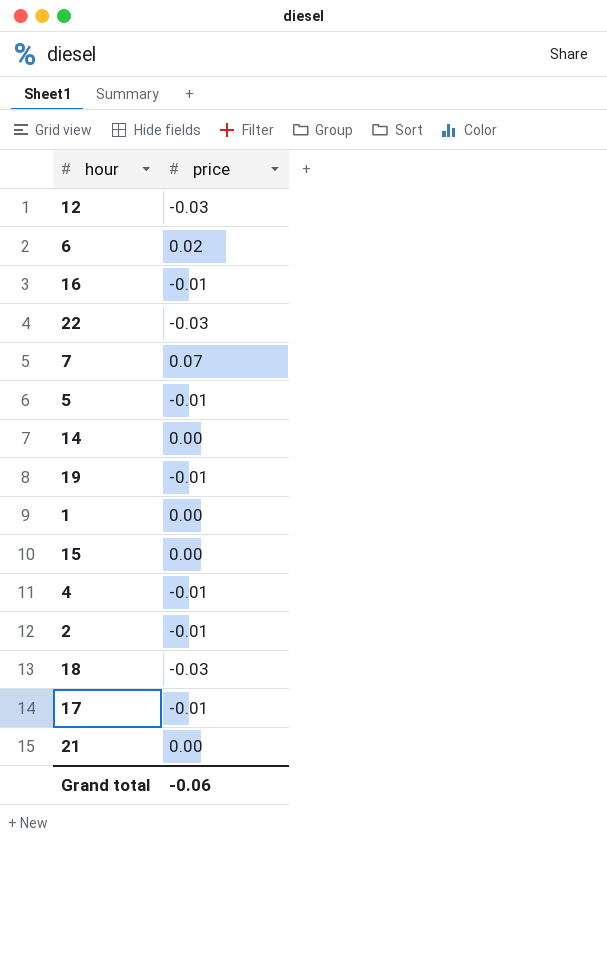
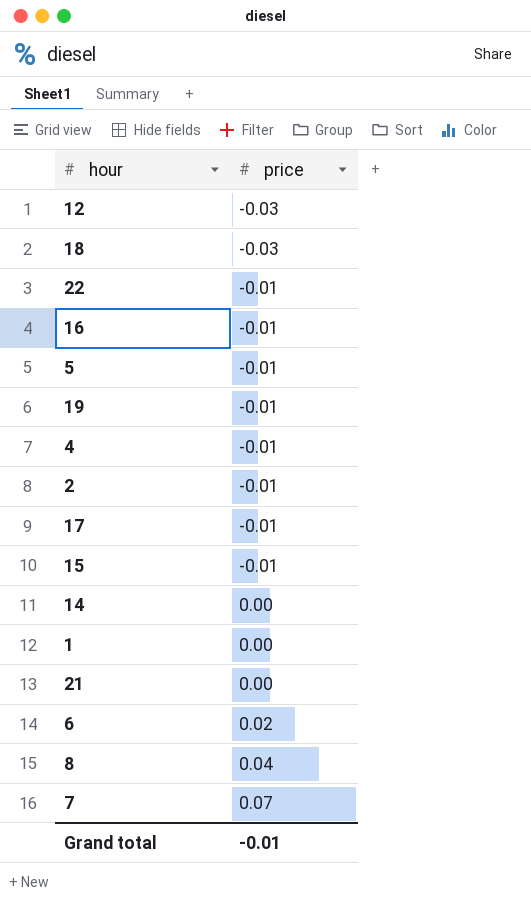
row order: none -> price ascending
22 | price: -0.03 -> -0.01
15 | price: 0.00 -> -0.01
row 8: none -> 0.04
Grand total | price: -0.06 -> -0.01

